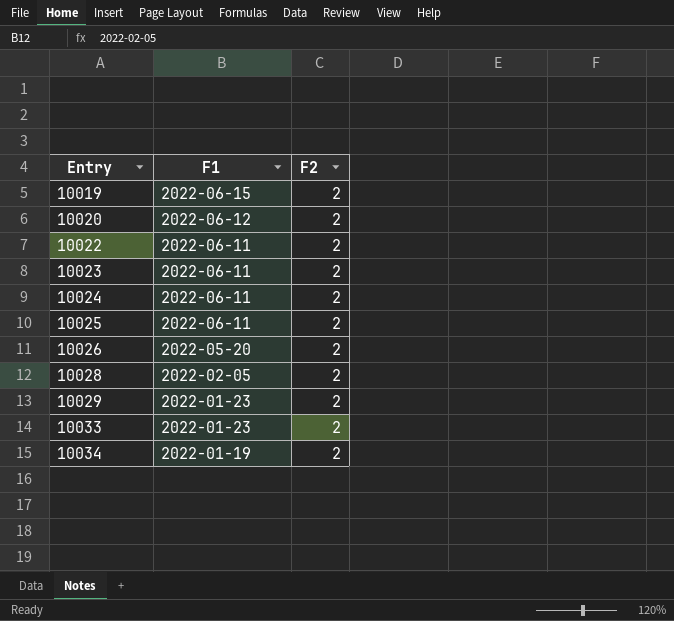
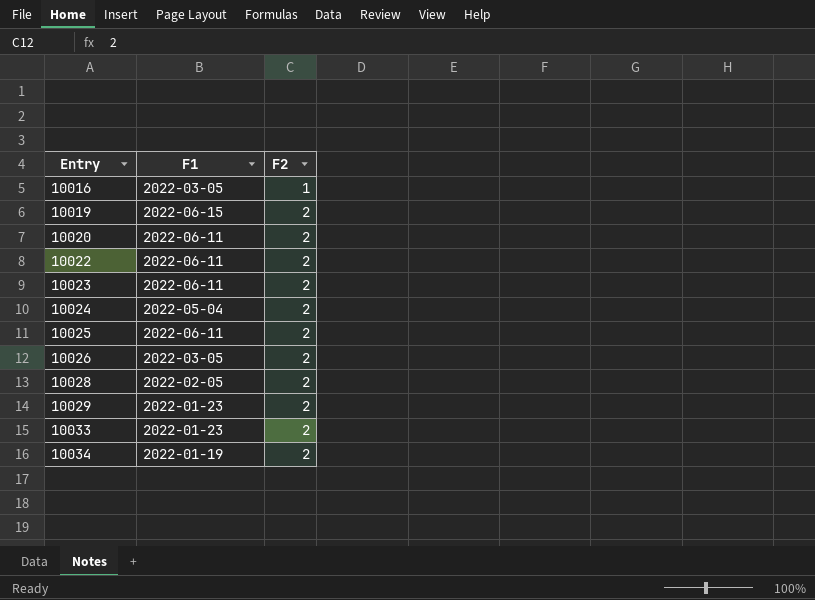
row 10016: none -> 2022-03-05 | 1
10020 | F1: 2022-06-12 -> 2022-06-11
10024 | F1: 2022-06-11 -> 2022-05-04
10026 | F1: 2022-05-20 -> 2022-03-05

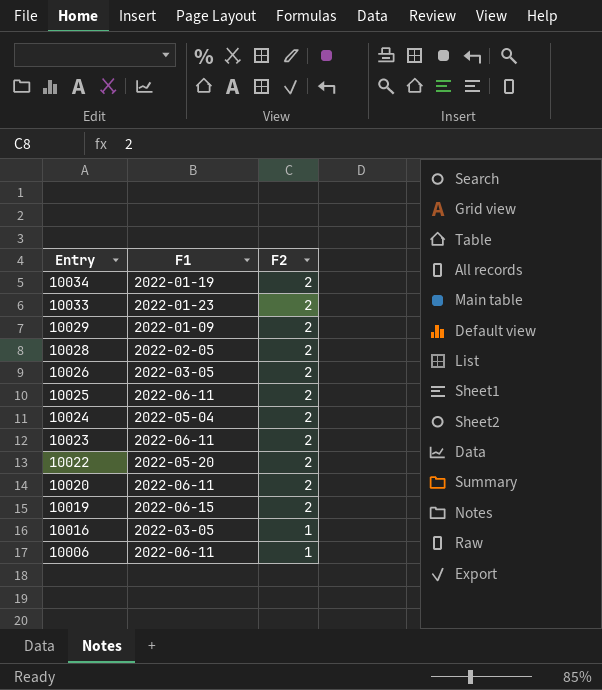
row order: Entry ascending -> Entry descending
10029 | F1: 2022-01-23 -> 2022-01-09
10022 | F1: 2022-06-11 -> 2022-05-20
row 10006: none -> 2022-06-11 | 1

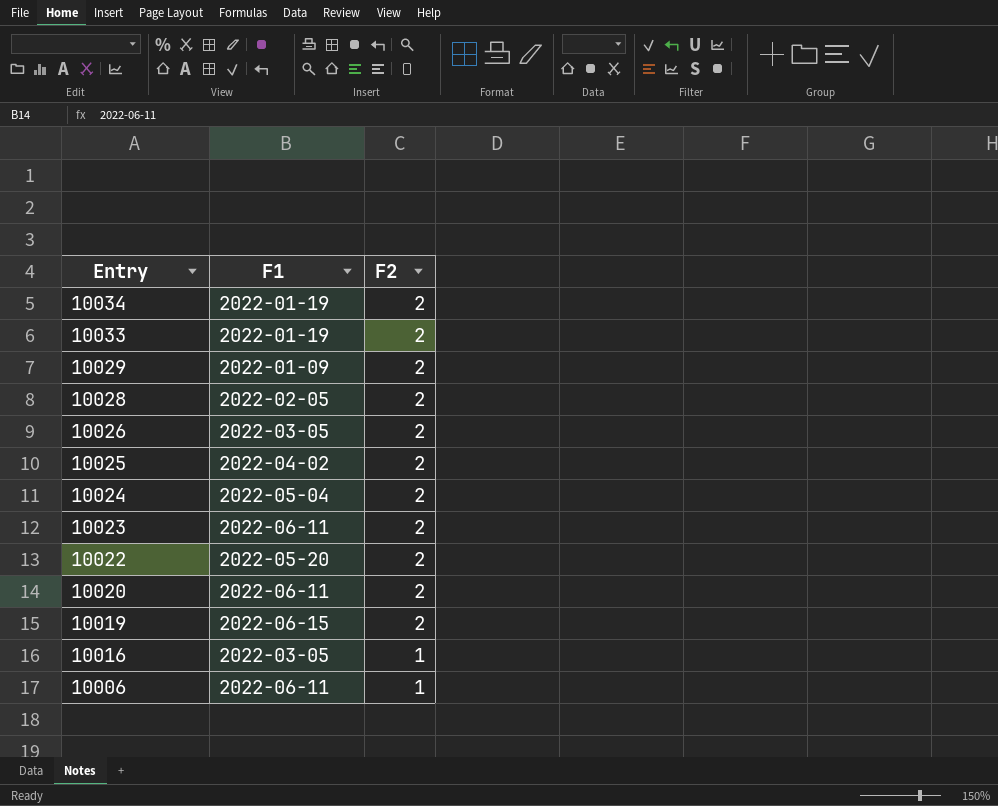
10033 | F1: 2022-01-23 -> 2022-01-19
10025 | F1: 2022-06-11 -> 2022-04-02

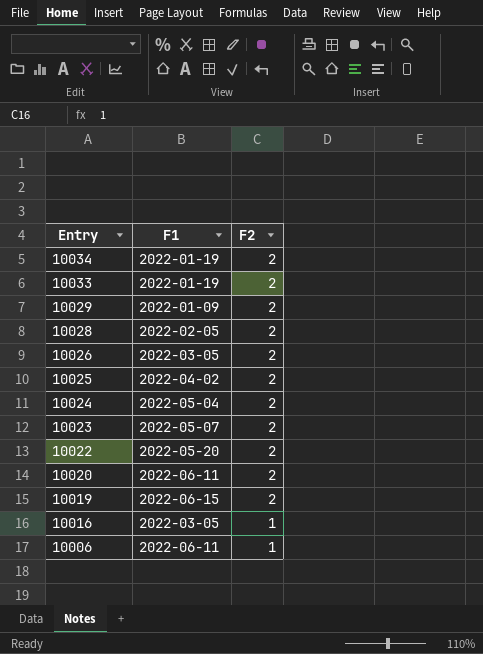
10023 | F1: 2022-06-11 -> 2022-05-07

